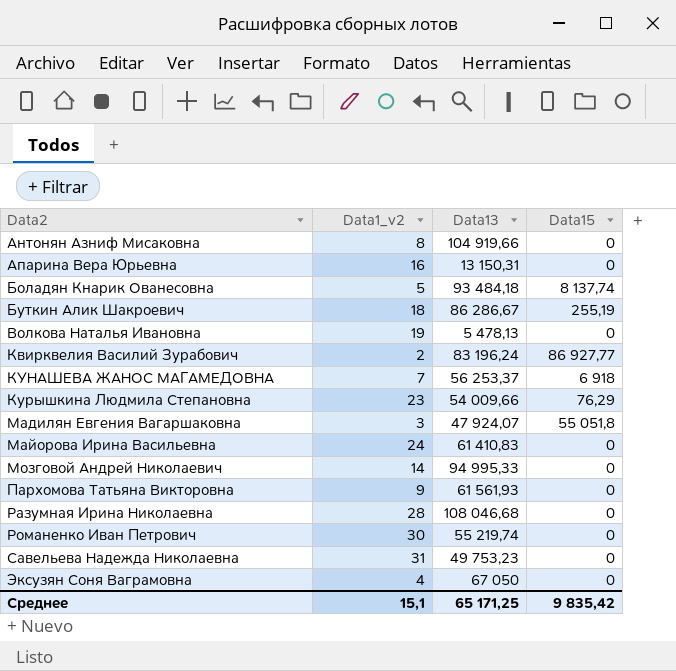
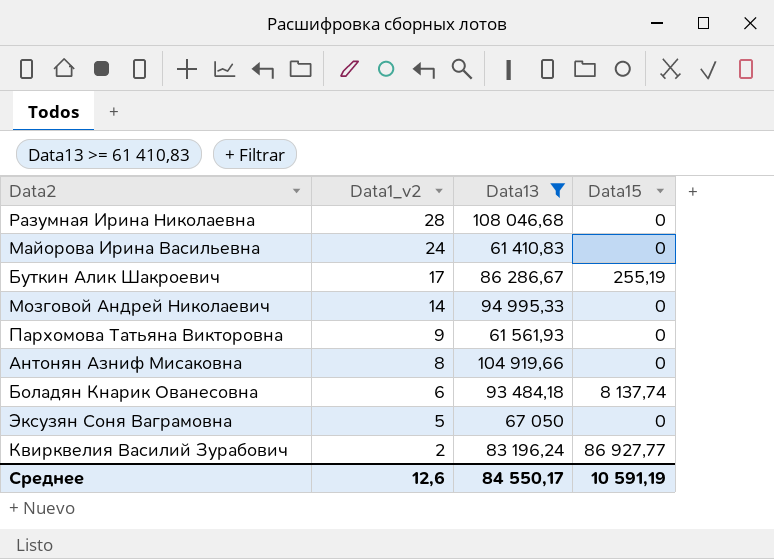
filter: none -> Data13 >= 61 410,83
row order: Data2 ascending -> Data1_v2 descending
Буткин Алик Шакроевич | Data1_v2: 18 -> 17
Боладян Кнарик Ованесовна | Data1_v2: 5 -> 6
Эксузян Соня Ваграмовна | Data1_v2: 4 -> 5
Среднее | Data1_v2: 15,1 -> 12,6
Среднее | Data13: 65 171,25 -> 84 550,17
Среднее | Data15: 9 835,42 -> 10 591,19

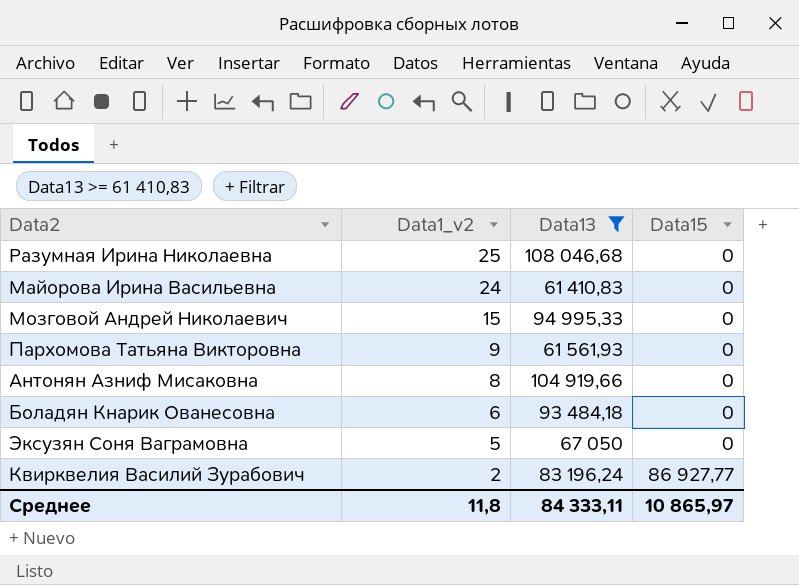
row Буткин Алик Шакроевич: 17 | 86 286,67 | 255,19 -> none
Разумная Ирина Николаевна | Data1_v2: 28 -> 25
Мозговой Андрей Николаевич | Data1_v2: 14 -> 15
Боладян Кнарик Ованесовна | Data15: 8 137,74 -> 0
Среднее | Data1_v2: 12,6 -> 11,8
Среднее | Data13: 84 550,17 -> 84 333,11
Среднее | Data15: 10 591,19 -> 10 865,97

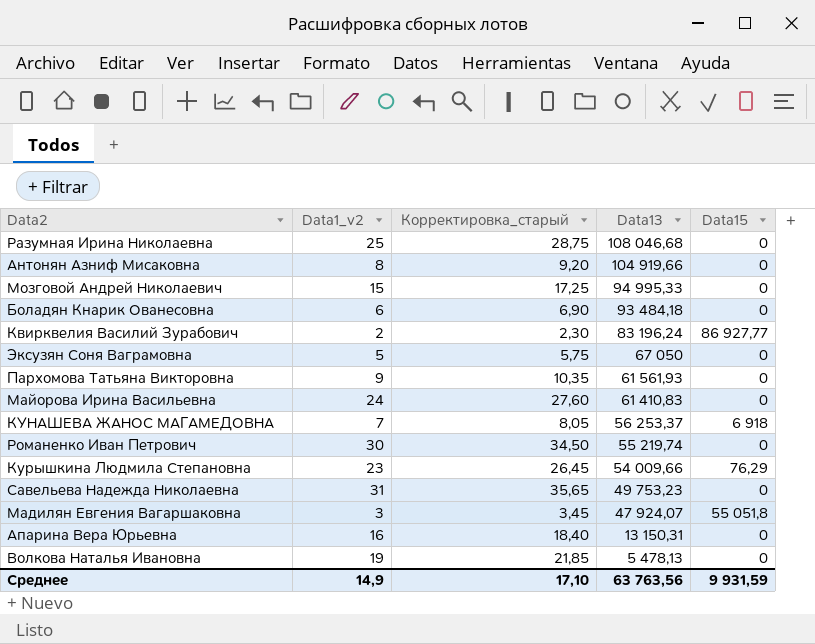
filter: Data13 >= 61 410,83 -> none
row order: Data1_v2 descending -> Data13 descending
column Корректировка_старый | formula: none -> [Data1_v2] * 1,15
Среднее | Data1_v2: 11,8 -> 14,9
Среднее | Data13: 84 333,11 -> 63 763,56
Среднее | Data15: 10 865,97 -> 9 931,59

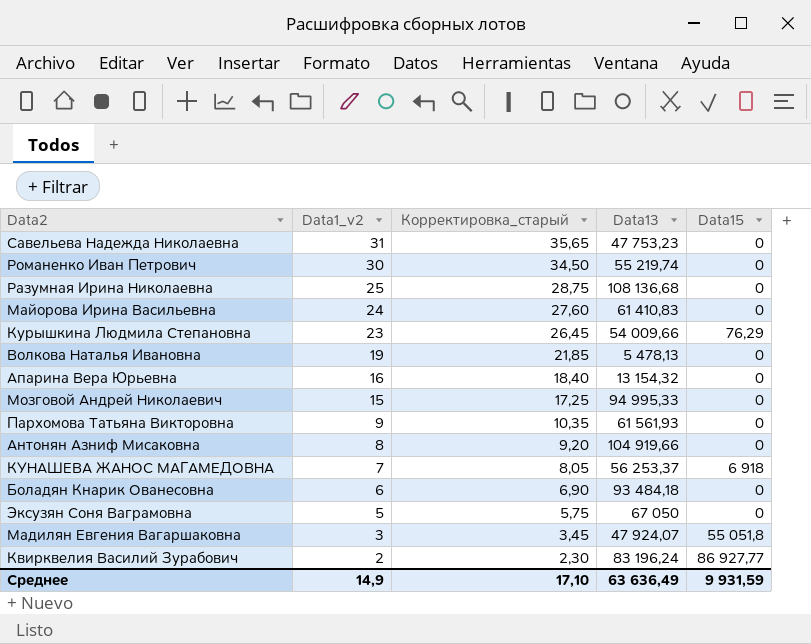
row order: Data13 descending -> Data1_v2 descending
Савельева Надежда Николаевна | Data13: 49 753,23 -> 47 753,23
Разумная Ирина Николаевна | Data13: 108 046,68 -> 108 136,68
Апарина Вера Юрьевна | Data13: 13 150,31 -> 13 154,32
Среднее | Data13: 63 763,56 -> 63 636,49

